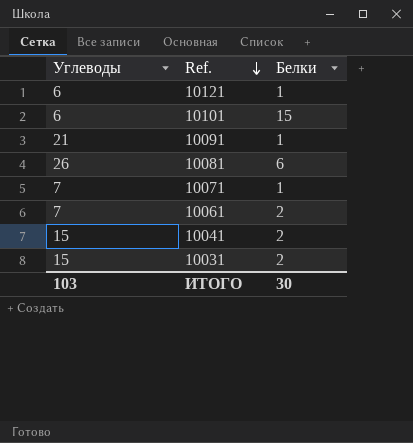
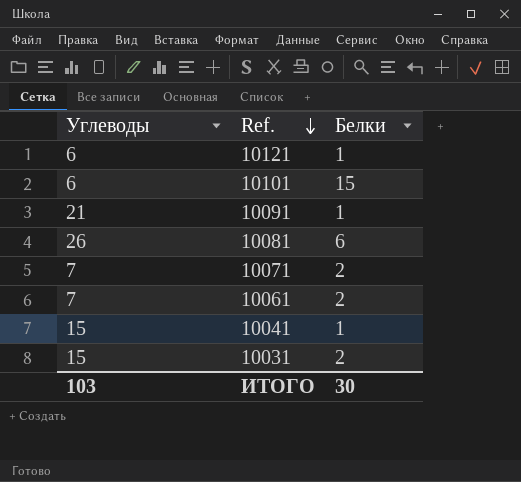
10071 | Белки: 1 -> 2
10041 | Белки: 2 -> 1

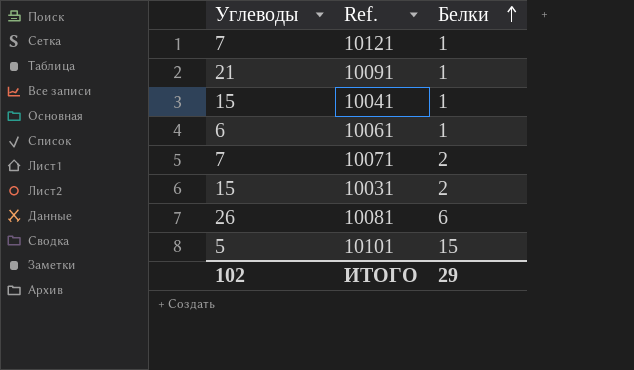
row order: Ref. descending -> Белки ascending
10121 | Углеводы: 6 -> 7
10061 | Углеводы: 7 -> 6
10061 | Белки: 2 -> 1
10101 | Углеводы: 6 -> 5
ИТОГО | Углеводы: 103 -> 102
ИТОГО | Белки: 30 -> 29

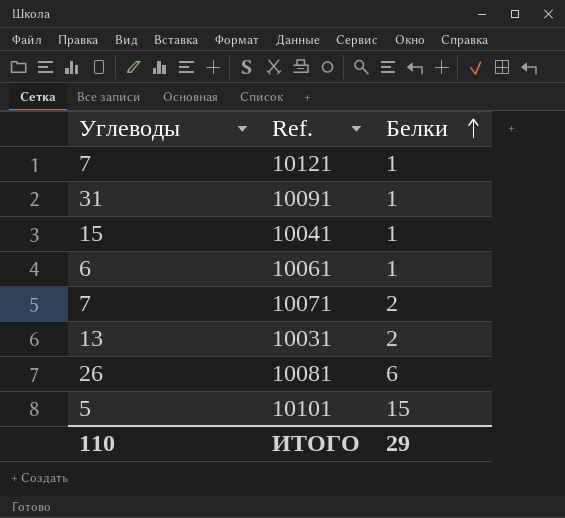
10091 | Углеводы: 21 -> 31
10031 | Углеводы: 15 -> 13
ИТОГО | Углеводы: 102 -> 110

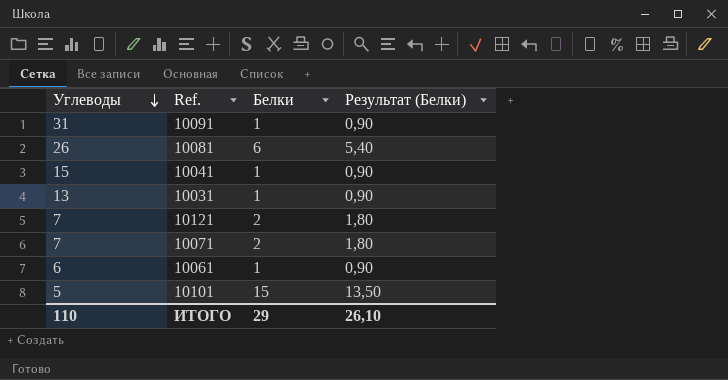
row order: Белки ascending -> Углеводы descending
column Результат (Белки) | formula: none -> [Белки] * 0,9
10031 | Белки: 2 -> 1
10121 | Белки: 1 -> 2

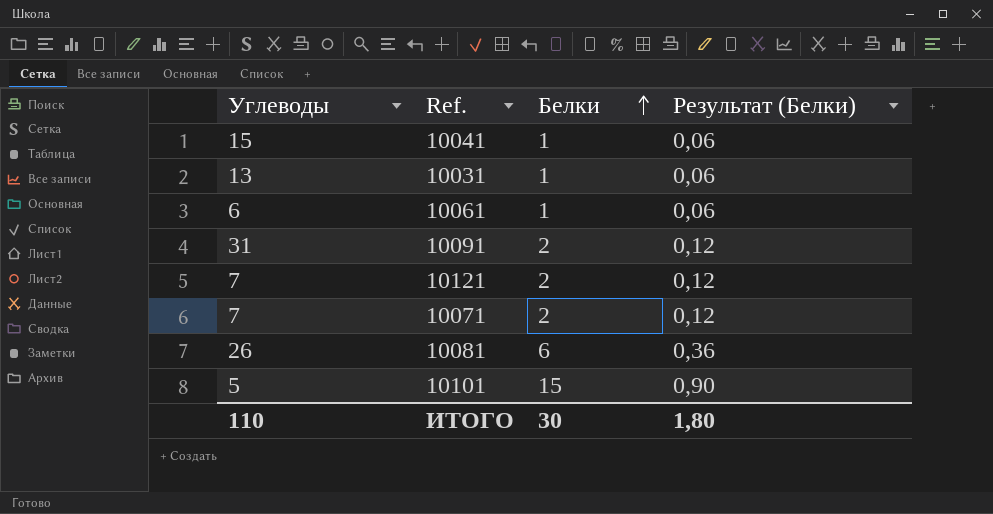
row order: Углеводы descending -> Белки ascending
column Результат (Белки) | formula: [Белки] * 0,9 -> [Белки] * 0,06
10091 | Белки: 1 -> 2
ИТОГО | Белки: 29 -> 30
ИТОГО | Результат (Белки): 26,10 -> 1,80

